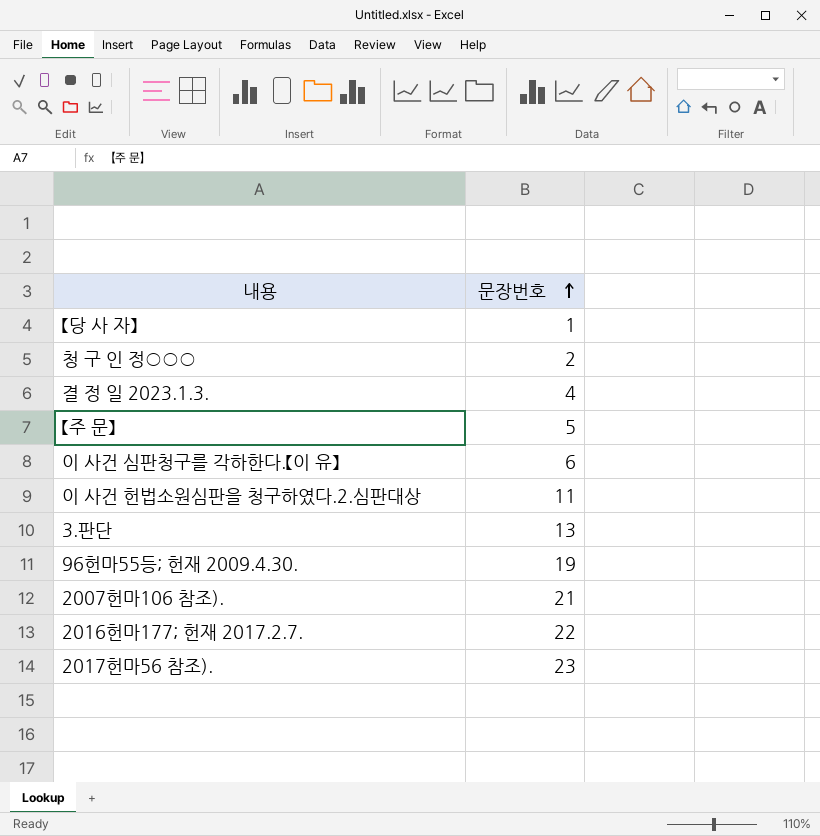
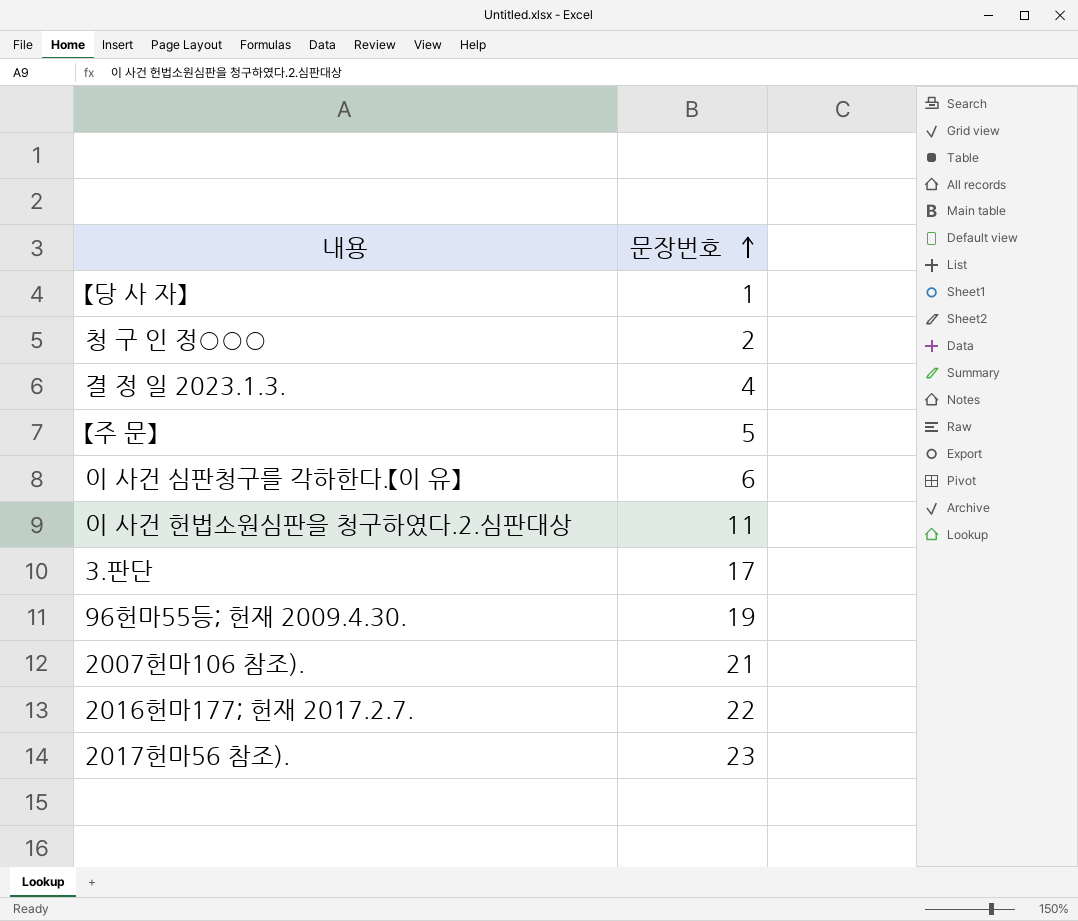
3.판단 | 문장번호: 13 -> 17

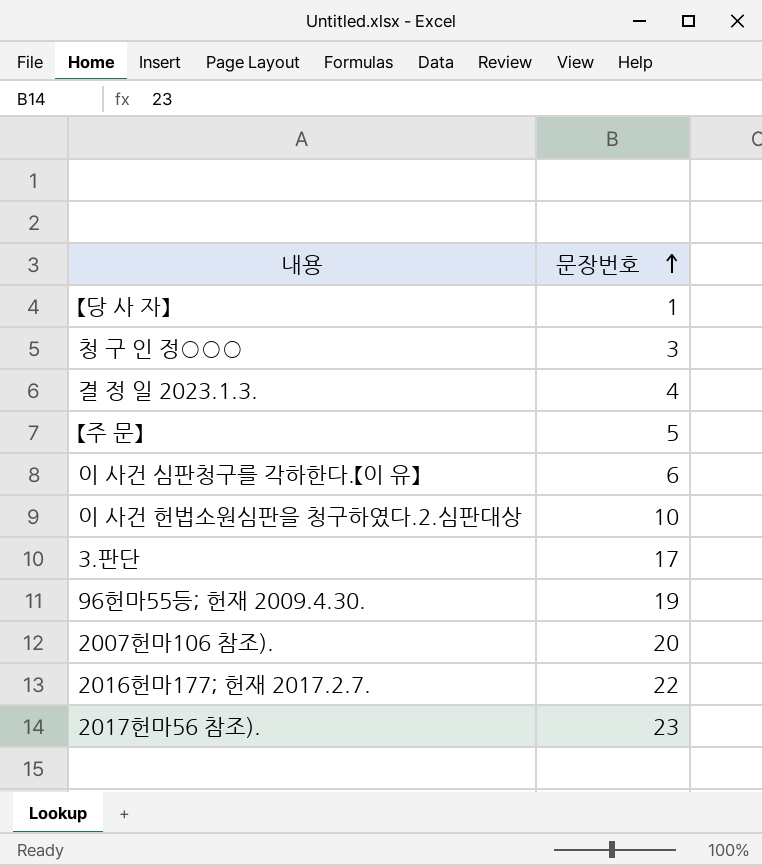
청 구 인 정○○○ | 문장번호: 2 -> 3
이 사건 헌법소원심판을 청구하였다.2.심판대상 | 문장번호: 11 -> 10
2007헌마106 참조). | 문장번호: 21 -> 20

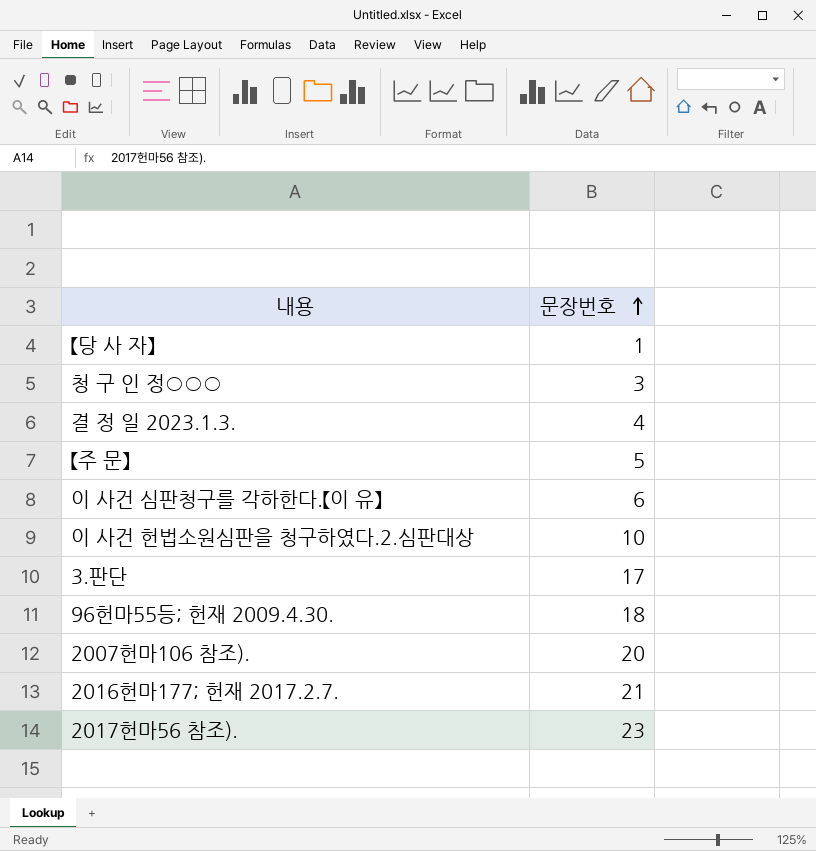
96헌마55등; 헌재 2009.4.30. | 문장번호: 19 -> 18
2016헌마177; 헌재 2017.2.7. | 문장번호: 22 -> 21

